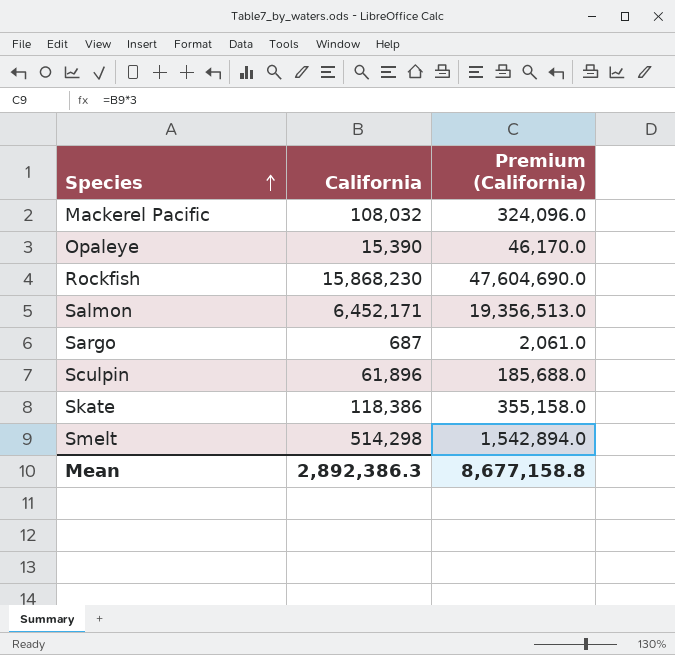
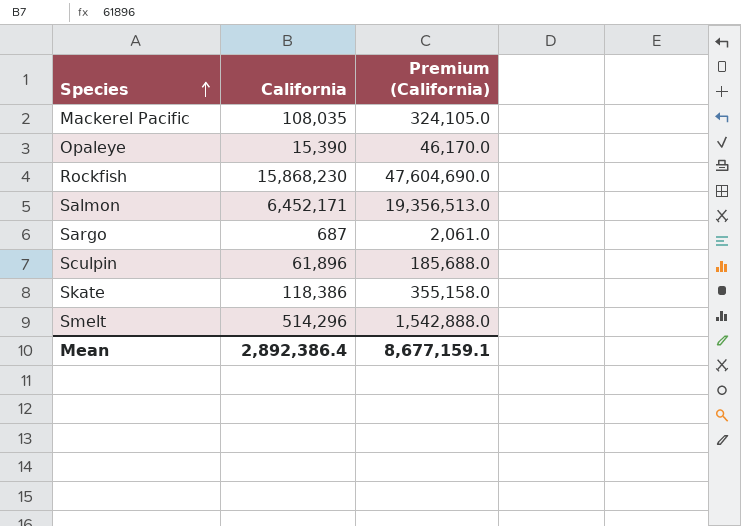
Mackerel Pacific | California: 108,032 -> 108,035
Mackerel Pacific | Premium (California): 324,096.0 -> 324,105.0
Smelt | California: 514,298 -> 514,296
Smelt | Premium (California): 1,542,894.0 -> 1,542,888.0
Mean | California: 2,892,386.3 -> 2,892,386.4
Mean | Premium (California): 8,677,158.8 -> 8,677,159.1

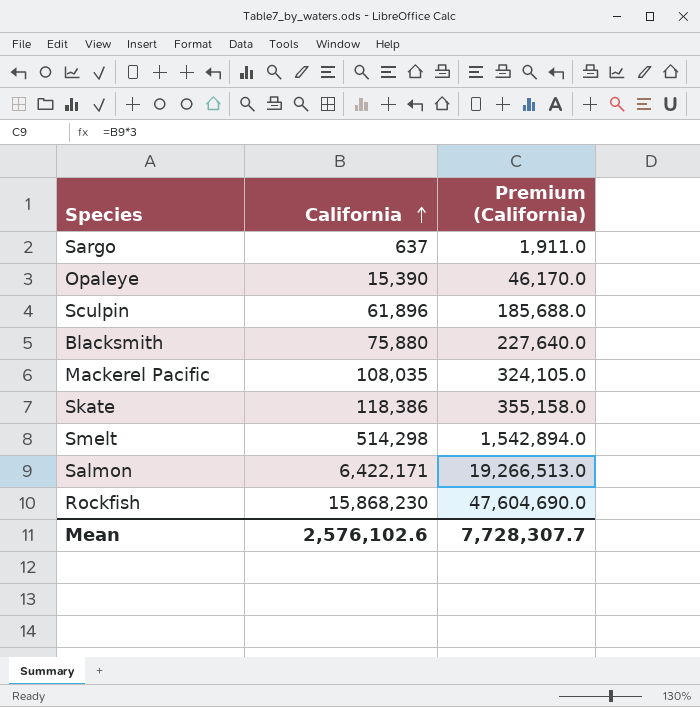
row order: Species ascending -> California ascending
Sargo | California: 687 -> 637
Sargo | Premium (California): 2,061.0 -> 1,911.0
row Blacksmith: none -> 75,880 | 227,640.0
Smelt | California: 514,296 -> 514,298
Smelt | Premium (California): 1,542,888.0 -> 1,542,894.0
Salmon | California: 6,452,171 -> 6,422,171
Salmon | Premium (California): 19,356,513.0 -> 19,266,513.0
Mean | California: 2,892,386.4 -> 2,576,102.6
Mean | Premium (California): 8,677,159.1 -> 7,728,307.7

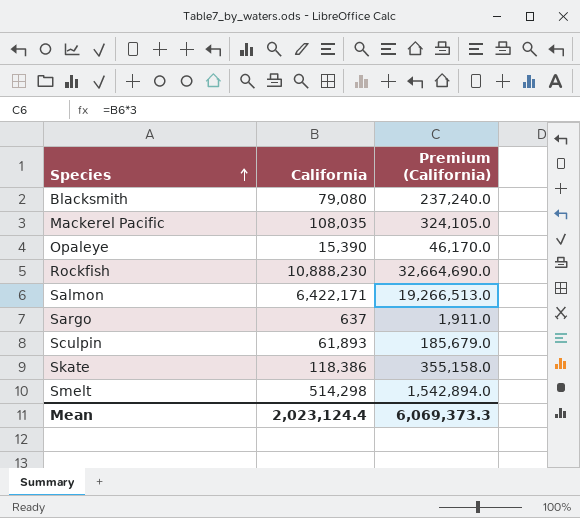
row order: California ascending -> Species ascending
Blacksmith | California: 75,880 -> 79,080
Blacksmith | Premium (California): 227,640.0 -> 237,240.0
Rockfish | California: 15,868,230 -> 10,888,230
Rockfish | Premium (California): 47,604,690.0 -> 32,664,690.0
Sculpin | California: 61,896 -> 61,893
Sculpin | Premium (California): 185,688.0 -> 185,679.0
Mean | California: 2,576,102.6 -> 2,023,124.4
Mean | Premium (California): 7,728,307.7 -> 6,069,373.3

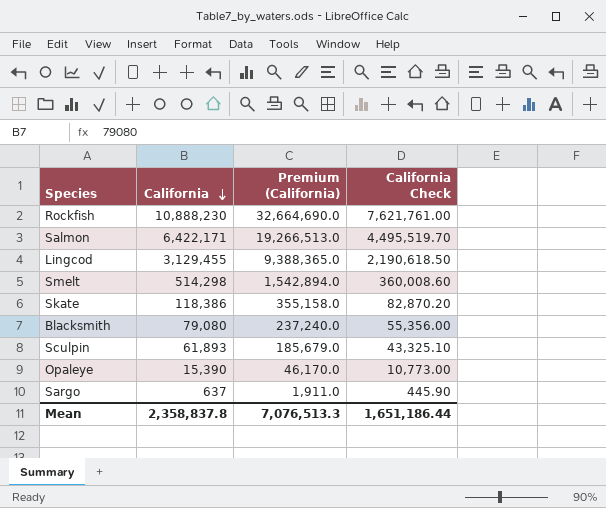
row order: Species ascending -> California descending
column California Check | formula: none -> [California] * 0.7
row Mackerel Pacific: 108,035 | 324,105.0 -> none
row Lingcod: none -> 3,129,455 | 9,388,365.0 | 2,190,618.50
Mean | California: 2,023,124.4 -> 2,358,837.8
Mean | Premium (California): 6,069,373.3 -> 7,076,513.3

